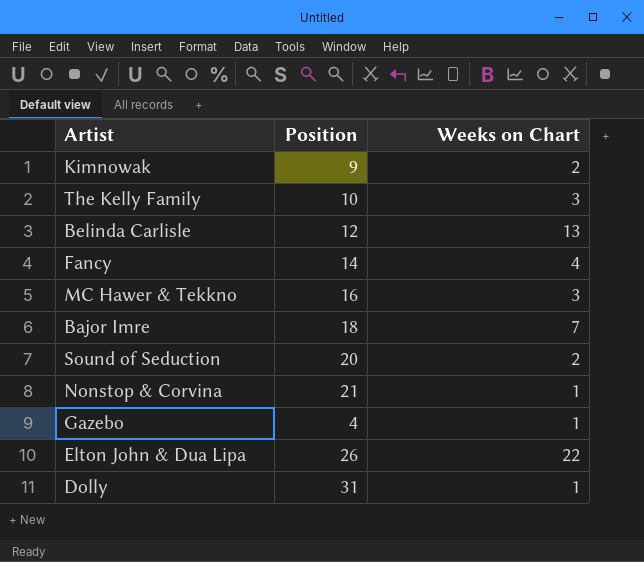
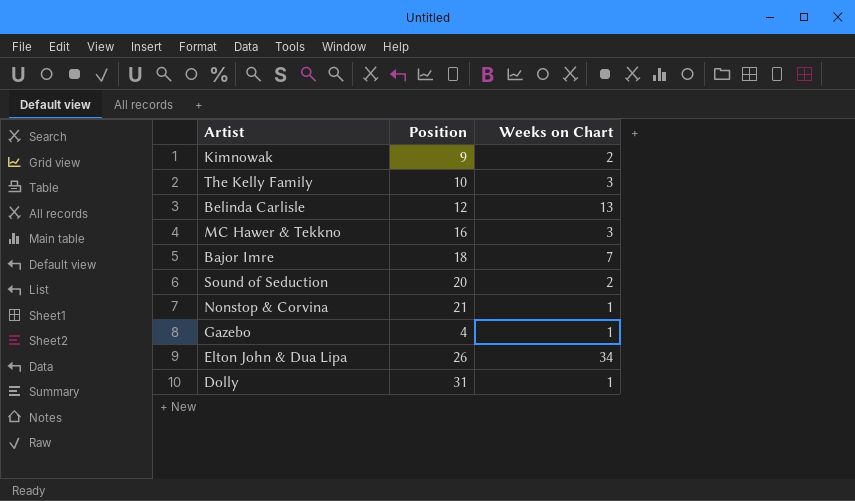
row Fancy: 14 | 4 -> none
Elton John & Dua Lipa | Weeks on Chart: 22 -> 34

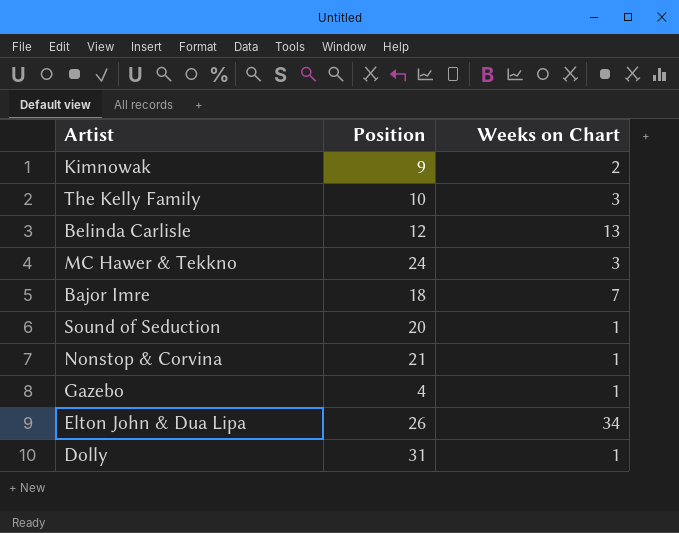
MC Hawer & Tekkno | Position: 16 -> 24
Sound of Seduction | Weeks on Chart: 2 -> 1

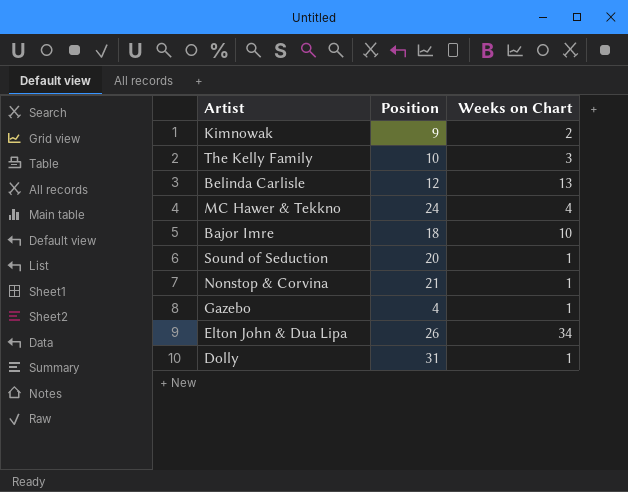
MC Hawer & Tekkno | Weeks on Chart: 3 -> 4
Bajor Imre | Weeks on Chart: 7 -> 10

